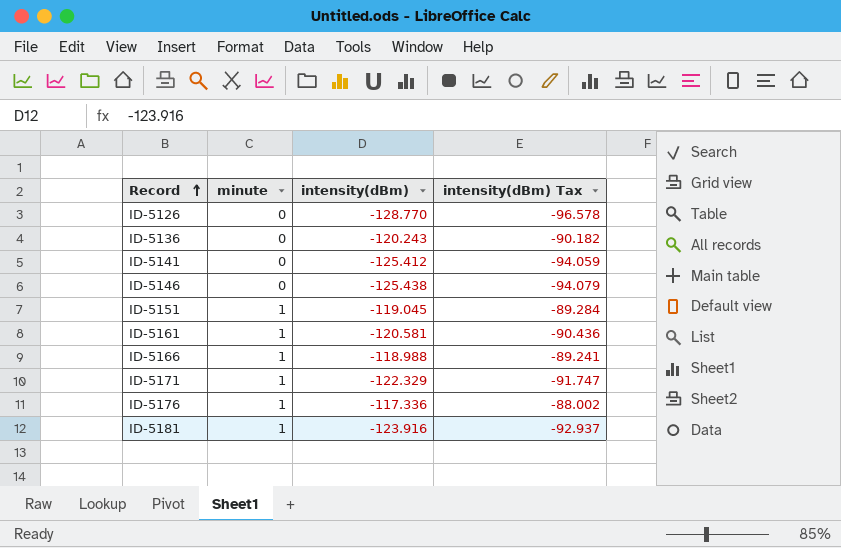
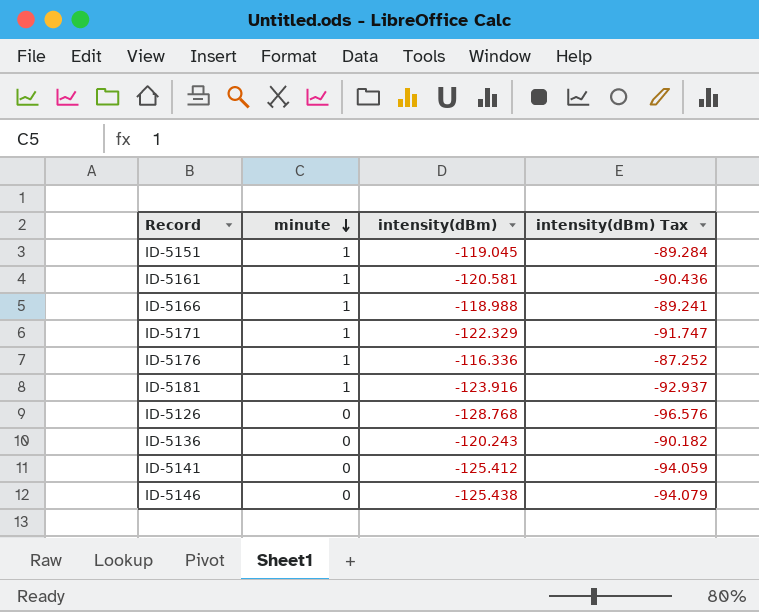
row order: Record ascending -> minute descending
ID-5176 | intensity(dBm): -117.336 -> -116.336
ID-5176 | intensity(dBm) Tax: -88.002 -> -87.252
ID-5126 | intensity(dBm): -128.770 -> -128.768
ID-5126 | intensity(dBm) Tax: -96.578 -> -96.576

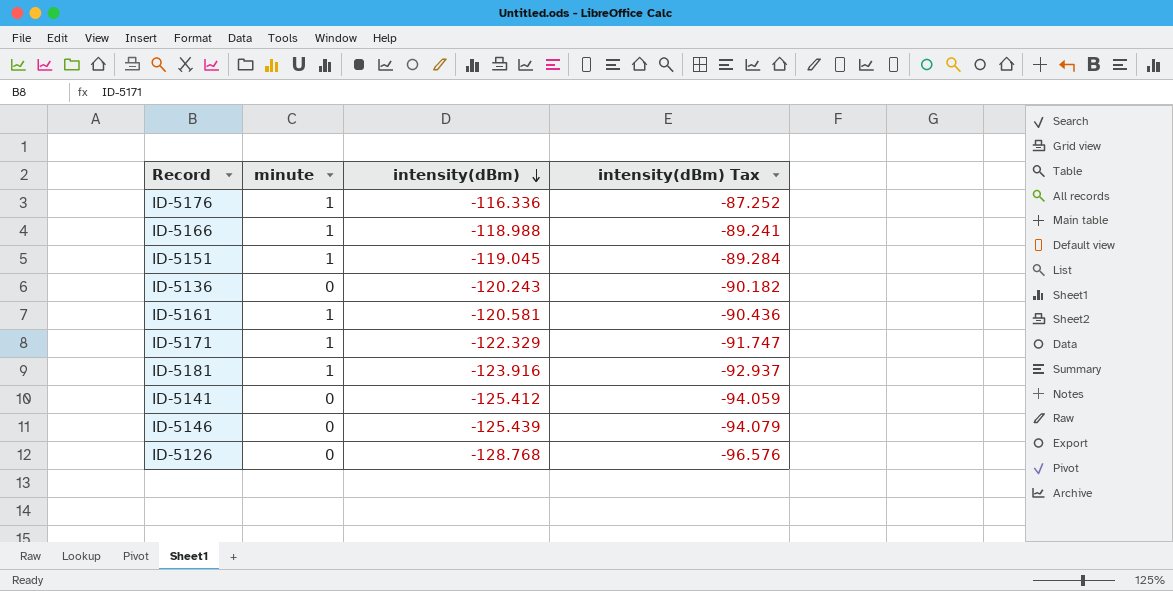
row order: minute descending -> intensity(dBm) descending
ID-5146 | intensity(dBm): -125.438 -> -125.439

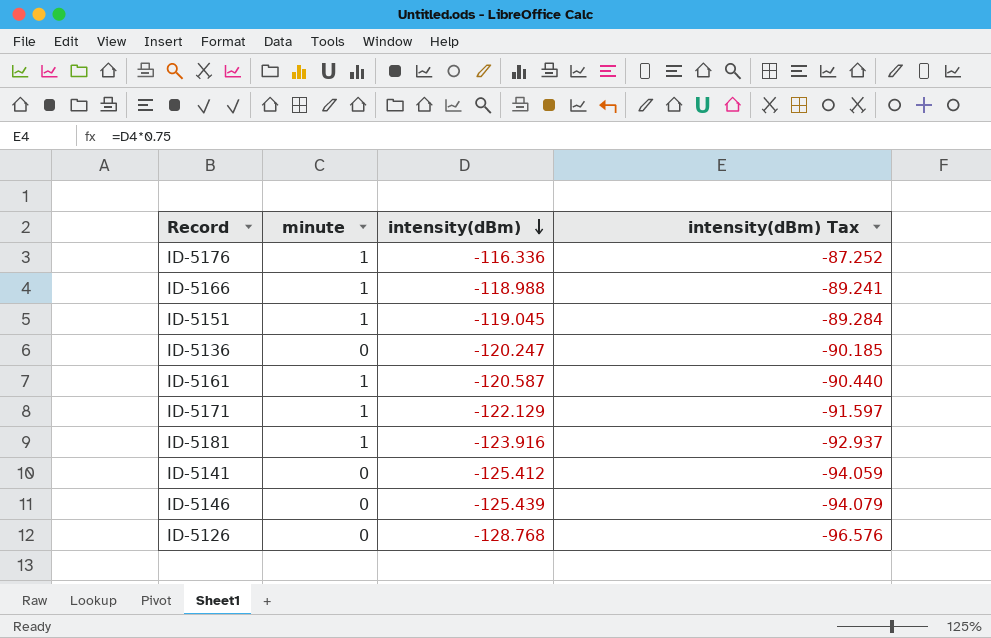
ID-5136 | intensity(dBm): -120.243 -> -120.247
ID-5136 | intensity(dBm) Tax: -90.182 -> -90.185
ID-5161 | intensity(dBm): -120.581 -> -120.587
ID-5161 | intensity(dBm) Tax: -90.436 -> -90.440
ID-5171 | intensity(dBm): -122.329 -> -122.129
ID-5171 | intensity(dBm) Tax: -91.747 -> -91.597

